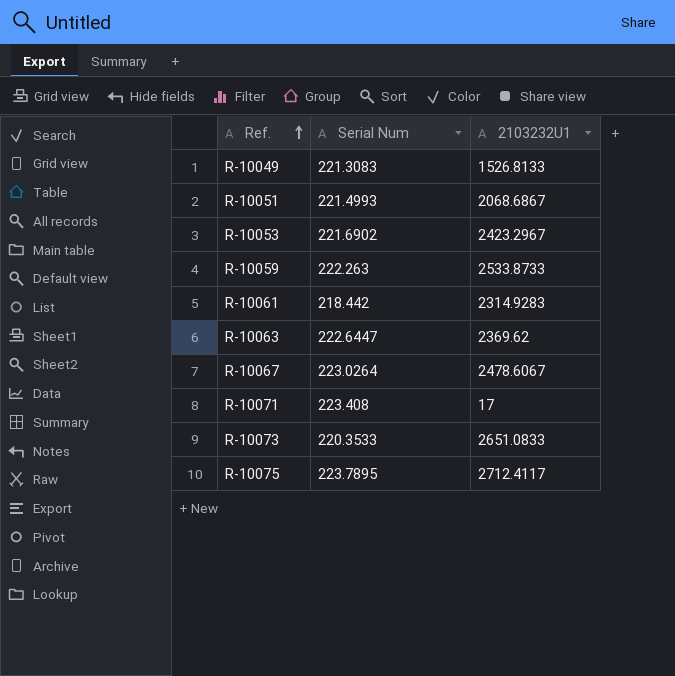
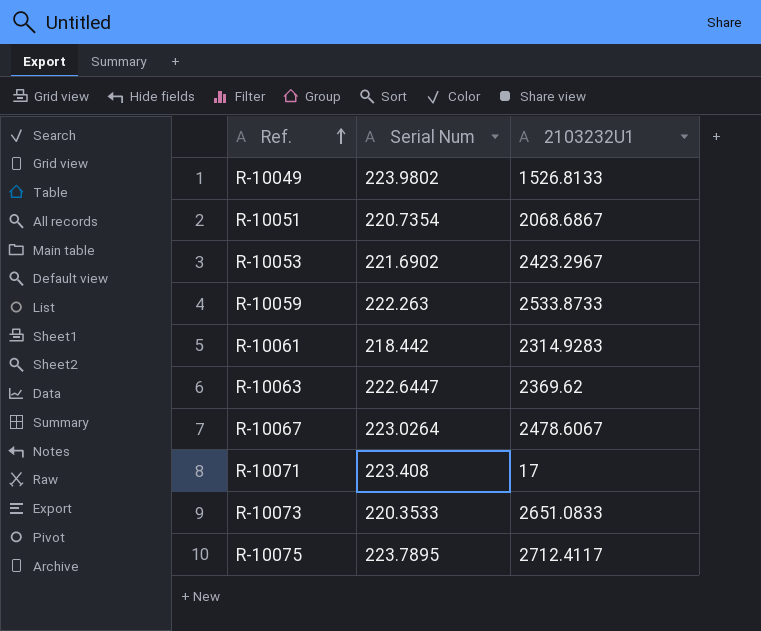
R-10049 | Serial Num: 221.3083 -> 223.9802
R-10051 | Serial Num: 221.4993 -> 220.7354

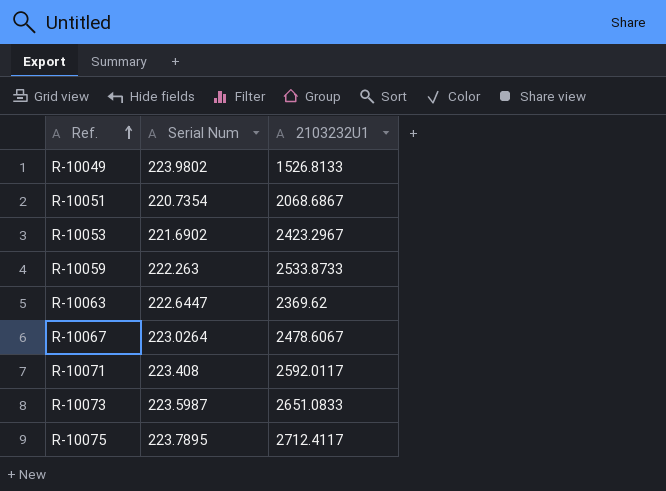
row R-10061: 218.442 | 2314.9283 -> none
R-10071 | 2103232U1: 17 -> 2592.0117
R-10073 | Serial Num: 220.3533 -> 223.5987

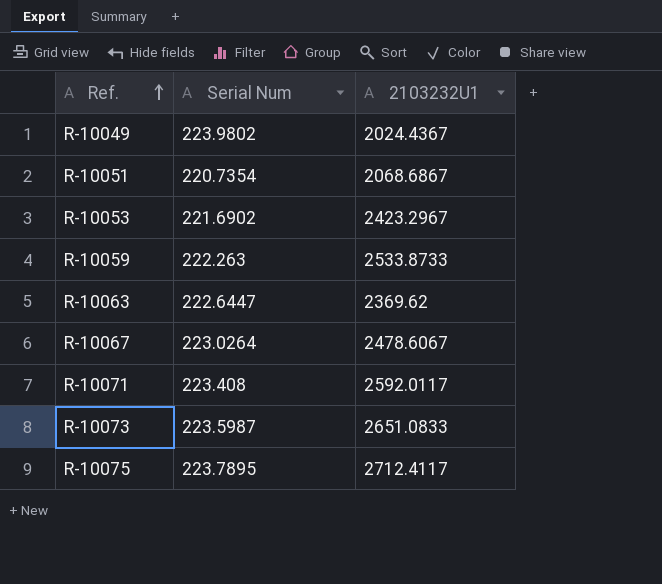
R-10049 | 2103232U1: 1526.8133 -> 2024.4367

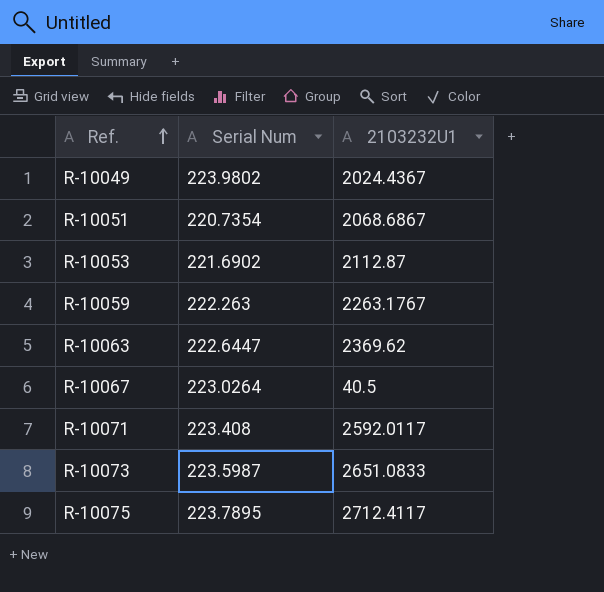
R-10053 | 2103232U1: 2423.2967 -> 2112.87
R-10059 | 2103232U1: 2533.8733 -> 2263.1767
R-10067 | 2103232U1: 2478.6067 -> 40.5

